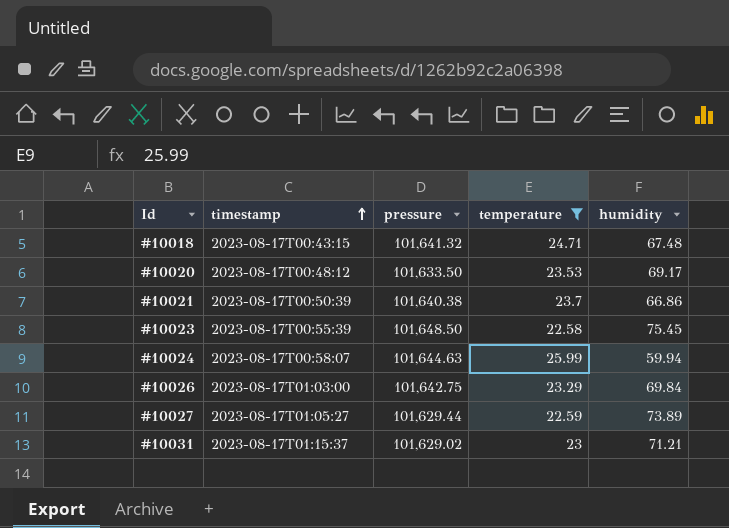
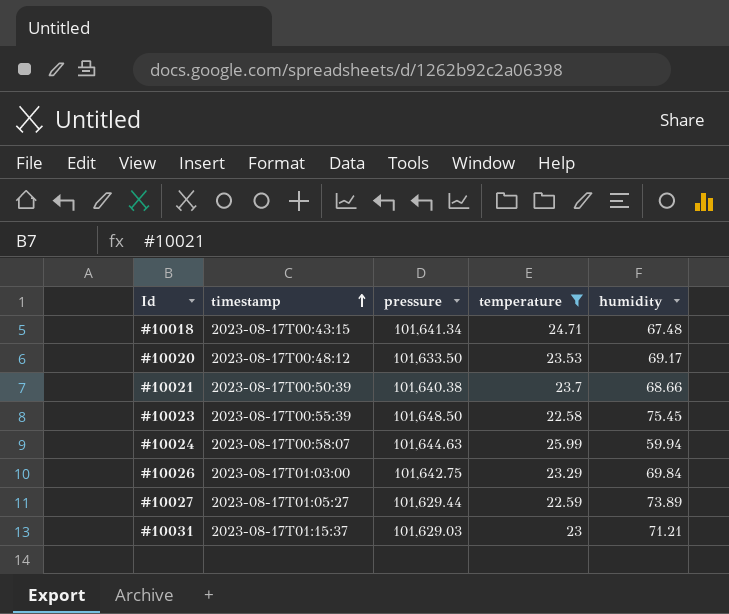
#10018 | pressure: 101,641.32 -> 101,641.34
#10021 | humidity: 66.86 -> 68.66
#10031 | pressure: 101,629.02 -> 101,629.03

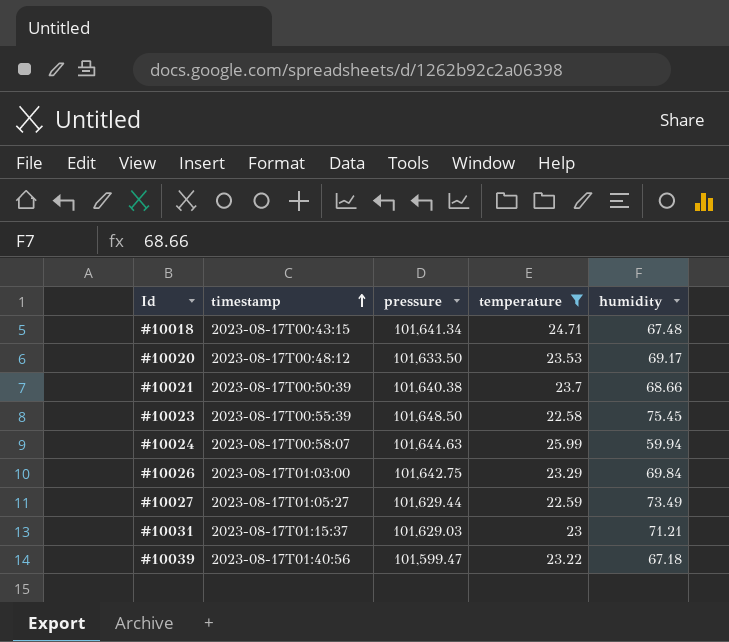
#10027 | humidity: 73.89 -> 73.49
row #10039: none -> 2023-08-17T01:40:56 | 101,599.47 | 23.22 | 67.18

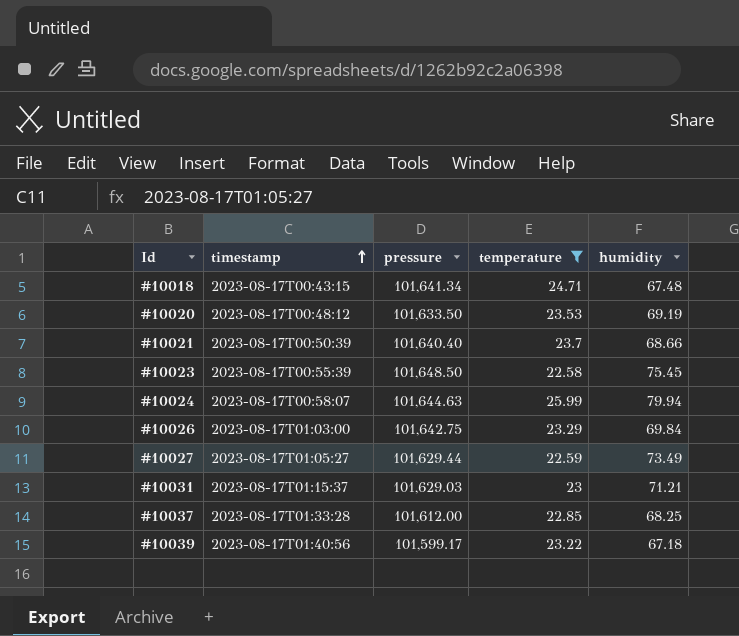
#10020 | humidity: 69.17 -> 69.19
#10021 | pressure: 101,640.38 -> 101,640.40
#10024 | humidity: 59.94 -> 79.94
row #10037: none -> 2023-08-17T01:33:28 | 101,612.00 | 22.85 | 68.25
#10039 | pressure: 101,599.47 -> 101,599.17

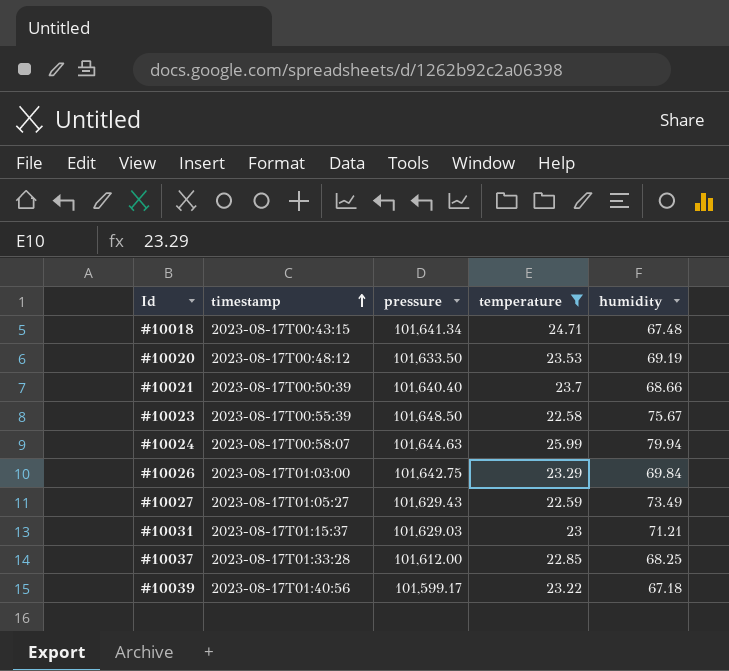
#10023 | humidity: 75.45 -> 75.67
#10027 | pressure: 101,629.44 -> 101,629.43

